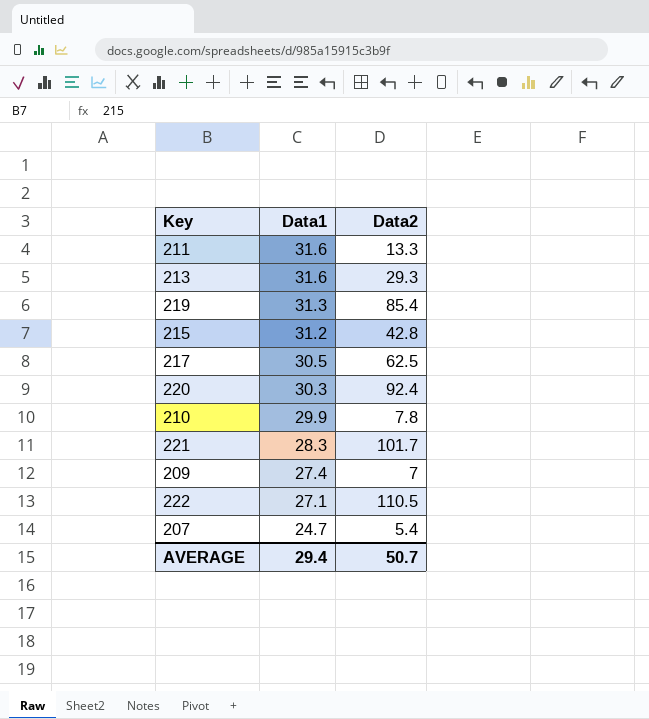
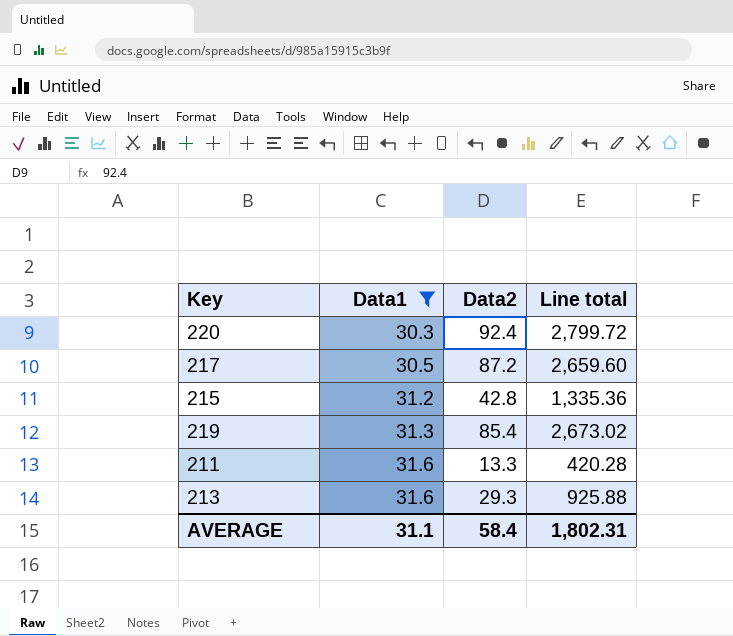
filter: none -> Data1 >= 30.3
row order: Data1 descending -> Data1 ascending
column Line total | formula: none -> [Data1] * [Data2]
217 | Data2: 62.5 -> 87.2
AVERAGE | Data1: 29.4 -> 31.1
AVERAGE | Data2: 50.7 -> 58.4

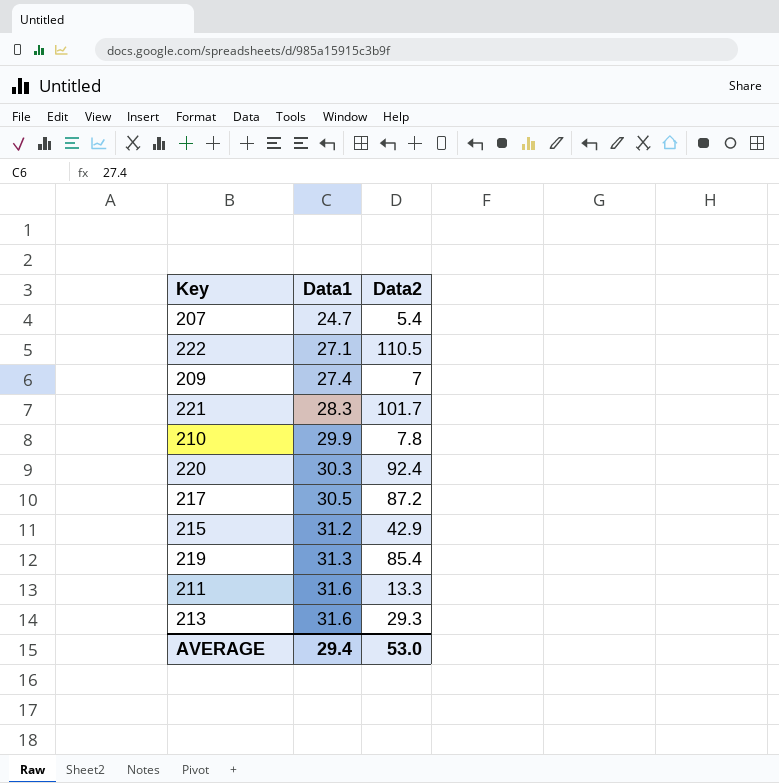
filter: Data1 >= 30.3 -> none
column Line total | formula: [Data1] * [Data2] -> none
215 | Data2: 42.8 -> 42.9
AVERAGE | Data1: 31.1 -> 29.4
AVERAGE | Data2: 58.4 -> 53.0

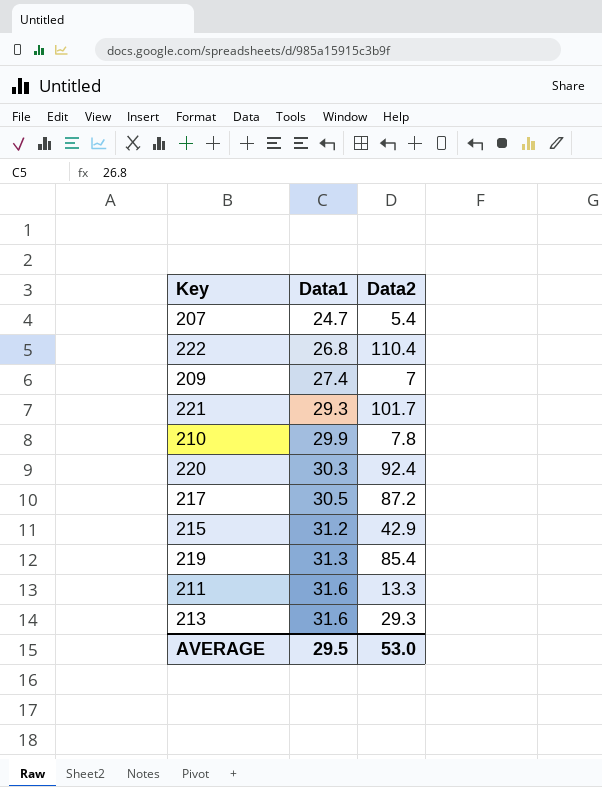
222 | Data1: 27.1 -> 26.8
222 | Data2: 110.5 -> 110.4
221 | Data1: 28.3 -> 29.3
AVERAGE | Data1: 29.4 -> 29.5

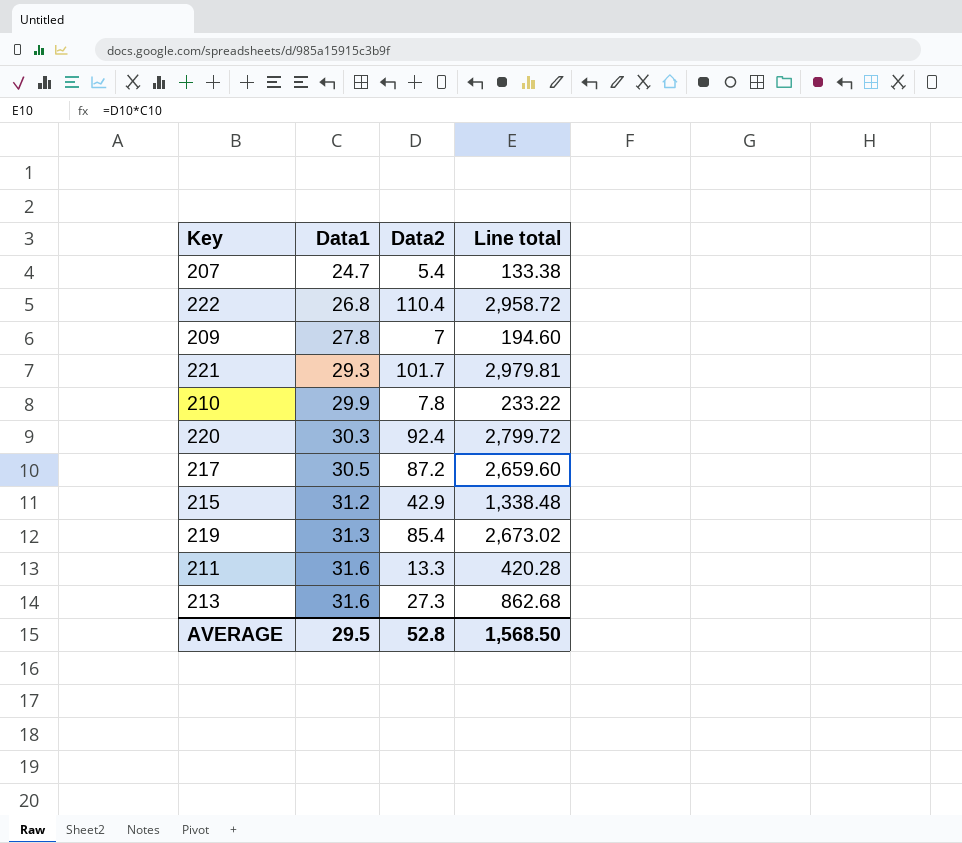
column Line total | formula: none -> [Data1] * [Data2]
209 | Data1: 27.4 -> 27.8
213 | Data2: 29.3 -> 27.3
AVERAGE | Data2: 53.0 -> 52.8

